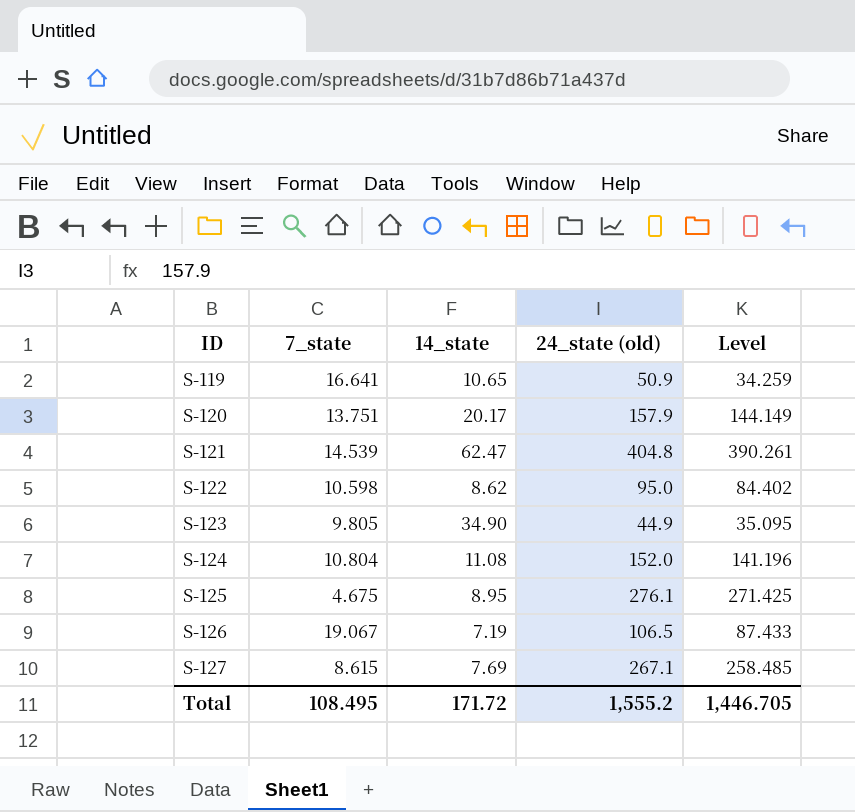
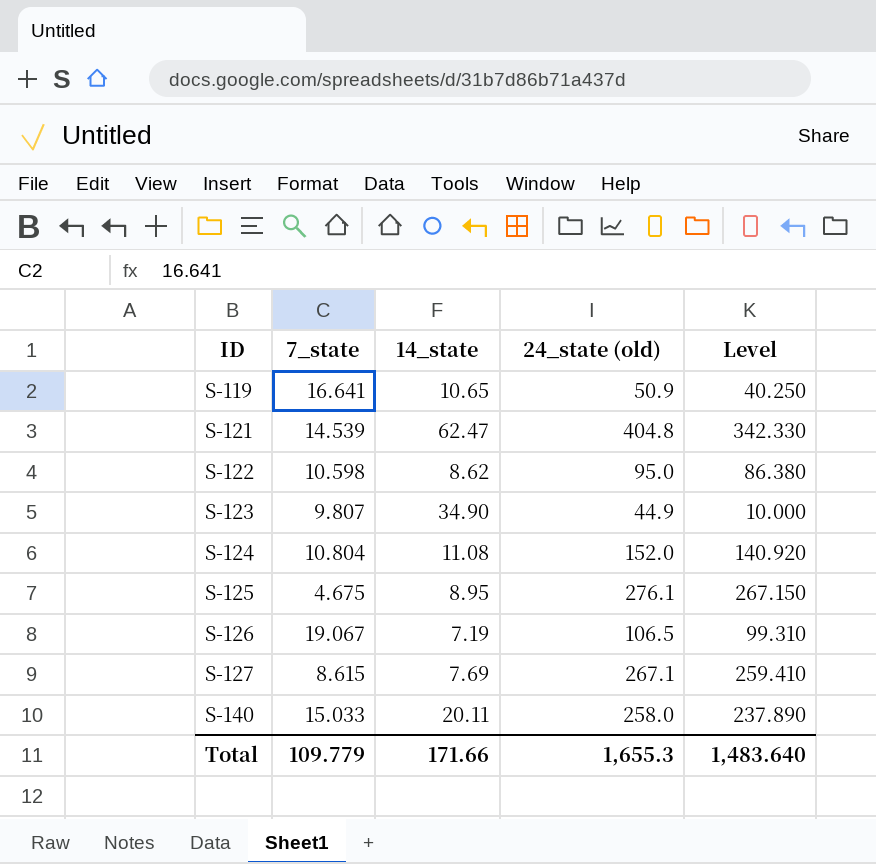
column Level | formula: [24_state (old)] - [7_state] -> [24_state (old)] - [14_state]
row S-120: 13.751 | 20.17 | 157.9 | 144.149 -> none
S-123 | 7_state: 9.805 -> 9.807
row S-140: none -> 15.033 | 20.11 | 258.0 | 237.890
Total | 7_state: 108.495 -> 109.779
Total | 14_state: 171.72 -> 171.66
Total | 24_state (old): 1,555.2 -> 1,655.3
Total | Level: 1,446.705 -> 1,483.640

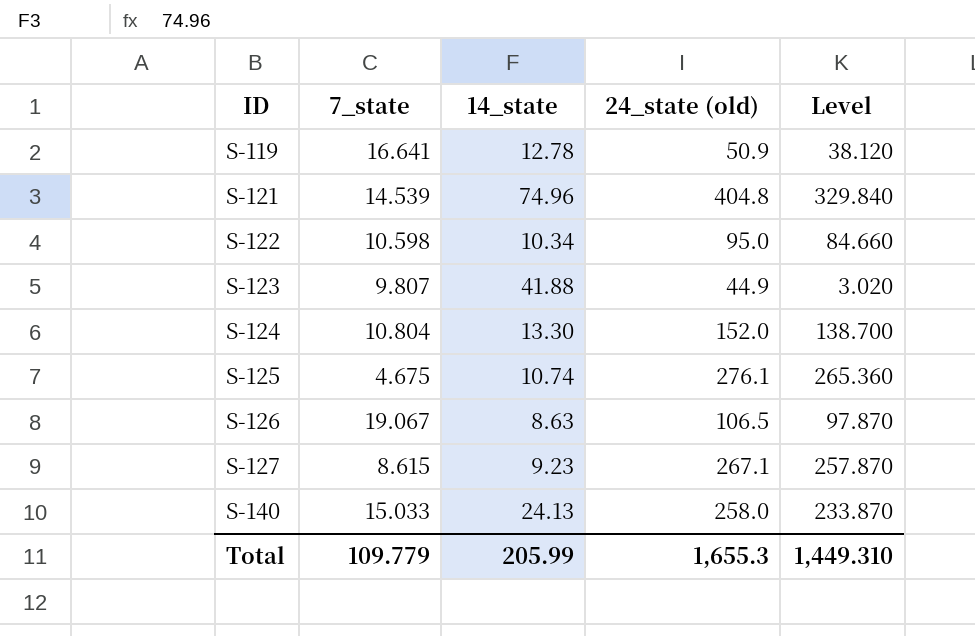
S-119 | 14_state: 10.65 -> 12.78
S-119 | Level: 40.250 -> 38.120
S-121 | 14_state: 62.47 -> 74.96
S-121 | Level: 342.330 -> 329.840
S-122 | 14_state: 8.62 -> 10.34
S-122 | Level: 86.380 -> 84.660
S-123 | 14_state: 34.90 -> 41.88
S-123 | Level: 10.000 -> 3.020
S-124 | 14_state: 11.08 -> 13.30
S-124 | Level: 140.920 -> 138.700
S-125 | 14_state: 8.95 -> 10.74
S-125 | Level: 267.150 -> 265.360
S-126 | 14_state: 7.19 -> 8.63
S-126 | Level: 99.310 -> 97.870
S-127 | 14_state: 7.69 -> 9.23
S-127 | Level: 259.410 -> 257.870
S-140 | 14_state: 20.11 -> 24.13
S-140 | Level: 237.890 -> 233.870
Total | 14_state: 171.66 -> 205.99
Total | Level: 1,483.640 -> 1,449.310

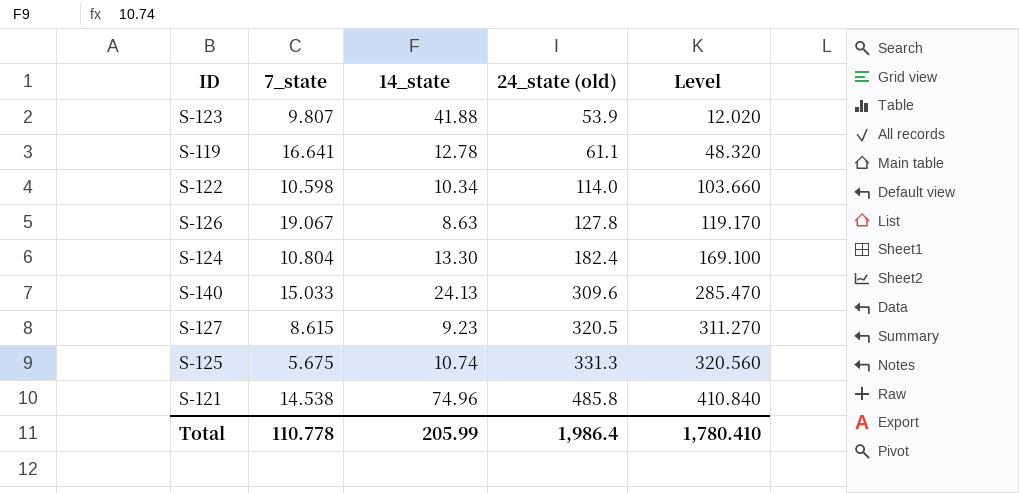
row order: ID ascending -> 24_state (old) ascending
S-123 | 24_state (old): 44.9 -> 53.9
S-123 | Level: 3.020 -> 12.020
S-119 | 24_state (old): 50.9 -> 61.1
S-119 | Level: 38.120 -> 48.320
S-122 | 24_state (old): 95.0 -> 114.0
S-122 | Level: 84.660 -> 103.660
S-126 | 24_state (old): 106.5 -> 127.8
S-126 | Level: 97.870 -> 119.170
S-124 | 24_state (old): 152.0 -> 182.4
S-124 | Level: 138.700 -> 169.100
S-140 | 24_state (old): 258.0 -> 309.6
S-140 | Level: 233.870 -> 285.470
S-127 | 24_state (old): 267.1 -> 320.5
S-127 | Level: 257.870 -> 311.270
S-125 | 7_state: 4.675 -> 5.675
S-125 | 24_state (old): 276.1 -> 331.3
S-125 | Level: 265.360 -> 320.560
S-121 | 7_state: 14.539 -> 14.538
S-121 | 24_state (old): 404.8 -> 485.8
S-121 | Level: 329.840 -> 410.840
Total | 7_state: 109.779 -> 110.778
Total | 24_state (old): 1,655.3 -> 1,986.4
Total | Level: 1,449.310 -> 1,780.410

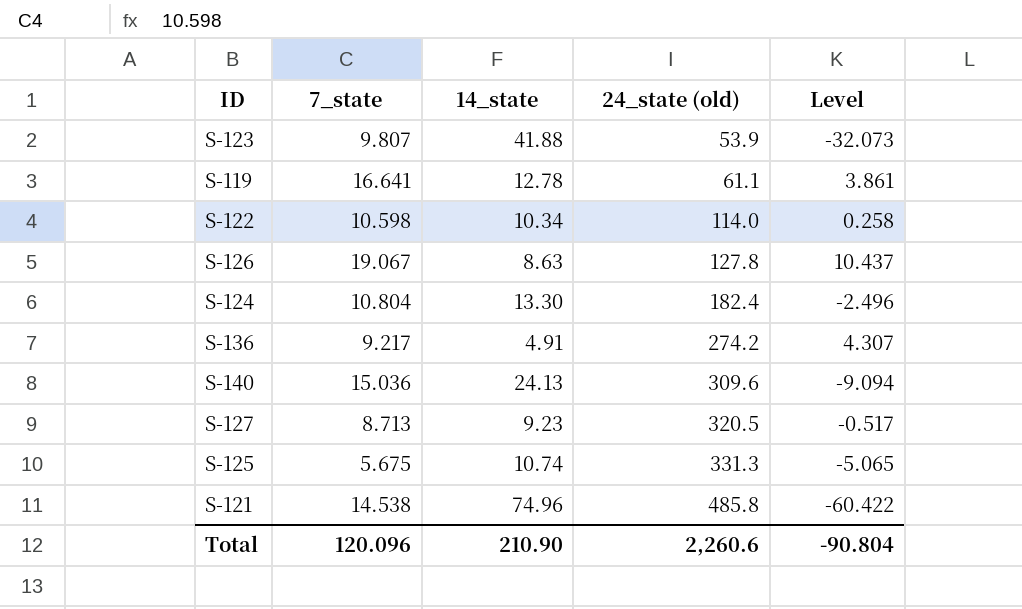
column Level | formula: [24_state (old)] - [14_state] -> [7_state] - [14_state]
row S-136: none -> 9.217 | 4.91 | 274.2 | 4.307
S-140 | 7_state: 15.033 -> 15.036
S-127 | 7_state: 8.615 -> 8.713
Total | 7_state: 110.778 -> 120.096
Total | 14_state: 205.99 -> 210.90
Total | 24_state (old): 1,986.4 -> 2,260.6
Total | Level: 1,780.410 -> -90.804

